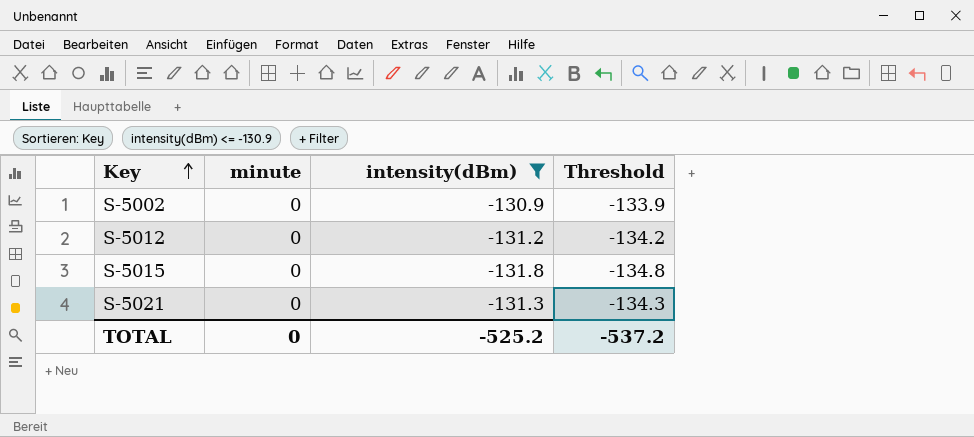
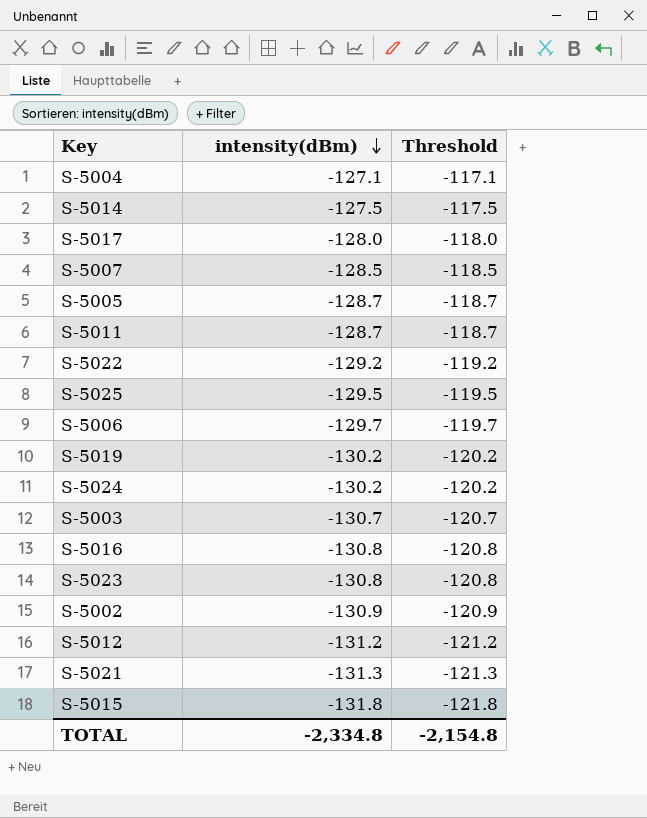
filter: intensity(dBm) <= -130.9 -> none
row order: Key ascending -> intensity(dBm) descending
column minute | position: 2 -> none
column Threshold | formula: [intensity(dBm)] - 3 -> [intensity(dBm)] + 10
TOTAL | intensity(dBm): -525.2 -> -2,334.8
TOTAL | Threshold: -537.2 -> -2,154.8

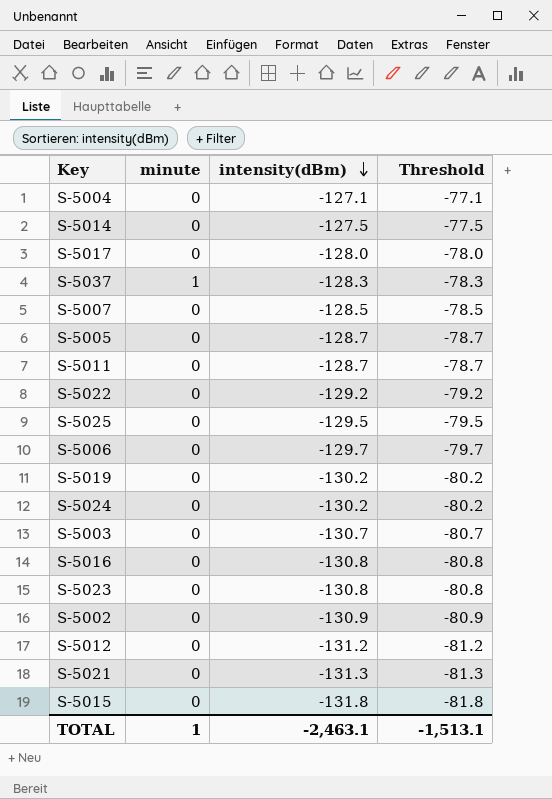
column minute | position: none -> 2
column Threshold | formula: [intensity(dBm)] + 10 -> [intensity(dBm)] + 50
row S-5037: none -> 1 | -128.3 | -78.3
TOTAL | intensity(dBm): -2,334.8 -> -2,463.1
TOTAL | Threshold: -2,154.8 -> -1,513.1

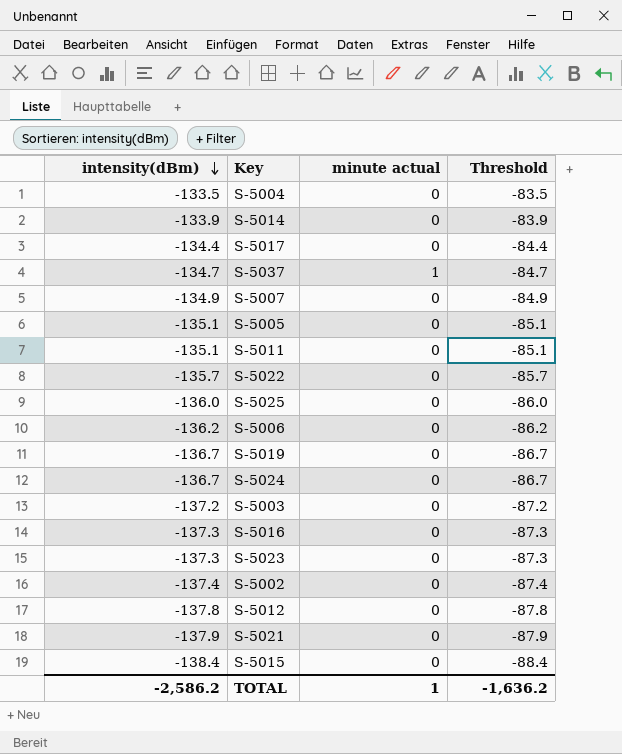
column intensity(dBm) | position: 3 -> 1
column name: minute -> minute actual
S-5004 | intensity(dBm): -127.1 -> -133.5
S-5004 | Threshold: -77.1 -> -83.5
S-5014 | intensity(dBm): -127.5 -> -133.9
S-5014 | Threshold: -77.5 -> -83.9
S-5017 | intensity(dBm): -128.0 -> -134.4
S-5017 | Threshold: -78.0 -> -84.4
S-5037 | intensity(dBm): -128.3 -> -134.7
S-5037 | Threshold: -78.3 -> -84.7
S-5007 | intensity(dBm): -128.5 -> -134.9
S-5007 | Threshold: -78.5 -> -84.9
S-5005 | intensity(dBm): -128.7 -> -135.1
S-5005 | Threshold: -78.7 -> -85.1
S-5011 | intensity(dBm): -128.7 -> -135.1
S-5011 | Threshold: -78.7 -> -85.1
S-5022 | intensity(dBm): -129.2 -> -135.7
S-5022 | Threshold: -79.2 -> -85.7
S-5025 | intensity(dBm): -129.5 -> -136.0
S-5025 | Threshold: -79.5 -> -86.0
S-5006 | intensity(dBm): -129.7 -> -136.2
S-5006 | Threshold: -79.7 -> -86.2
S-5019 | intensity(dBm): -130.2 -> -136.7
S-5019 | Threshold: -80.2 -> -86.7
S-5024 | intensity(dBm): -130.2 -> -136.7
S-5024 | Threshold: -80.2 -> -86.7
S-5003 | intensity(dBm): -130.7 -> -137.2
S-5003 | Threshold: -80.7 -> -87.2
S-5016 | intensity(dBm): -130.8 -> -137.3
S-5016 | Threshold: -80.8 -> -87.3
S-5023 | intensity(dBm): -130.8 -> -137.3
S-5023 | Threshold: -80.8 -> -87.3
S-5002 | intensity(dBm): -130.9 -> -137.4
S-5002 | Threshold: -80.9 -> -87.4
S-5012 | intensity(dBm): -131.2 -> -137.8
S-5012 | Threshold: -81.2 -> -87.8
S-5021 | intensity(dBm): -131.3 -> -137.9
S-5021 | Threshold: -81.3 -> -87.9
S-5015 | intensity(dBm): -131.8 -> -138.4
S-5015 | Threshold: -81.8 -> -88.4
TOTAL | intensity(dBm): -2,463.1 -> -2,586.2
TOTAL | Threshold: -1,513.1 -> -1,636.2

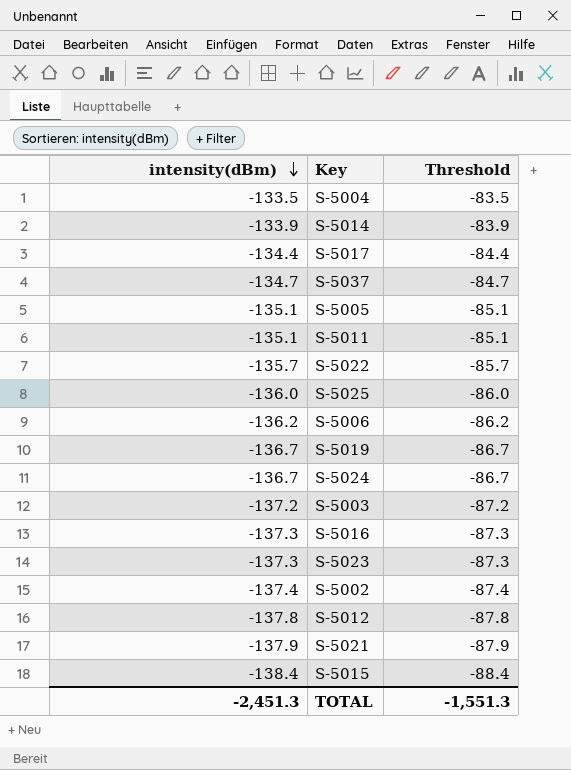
column minute actual | position: 3 -> none
row S-5007: -134.9 | 0 | -84.9 -> none
TOTAL | intensity(dBm): -2,586.2 -> -2,451.3
TOTAL | Threshold: -1,636.2 -> -1,551.3

